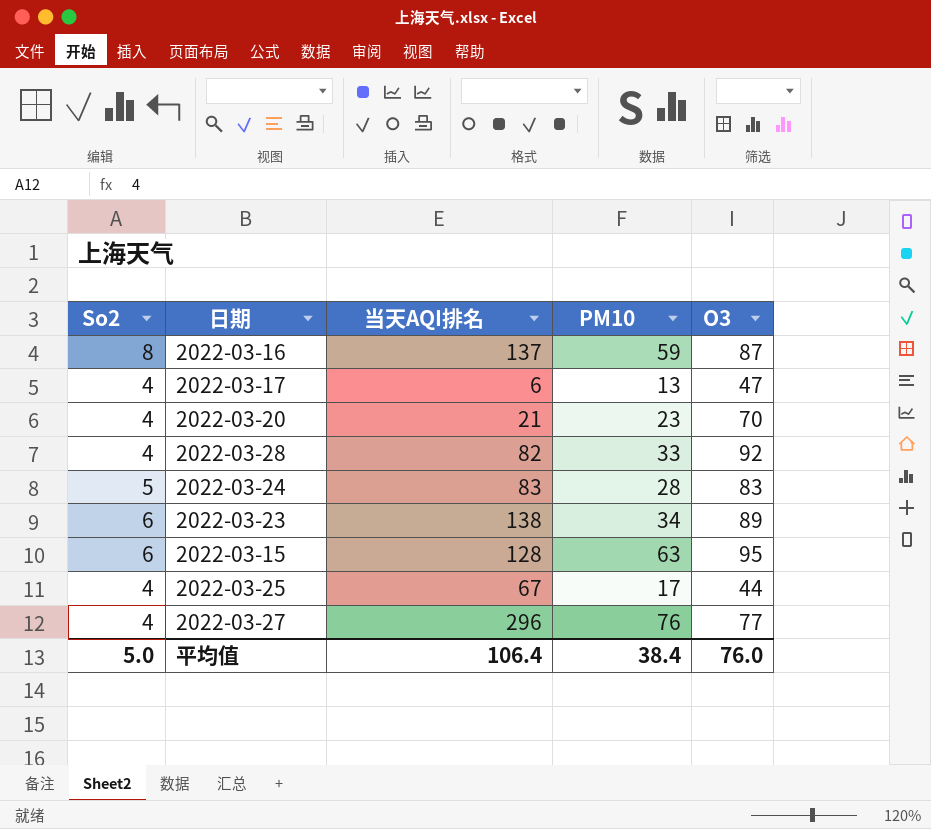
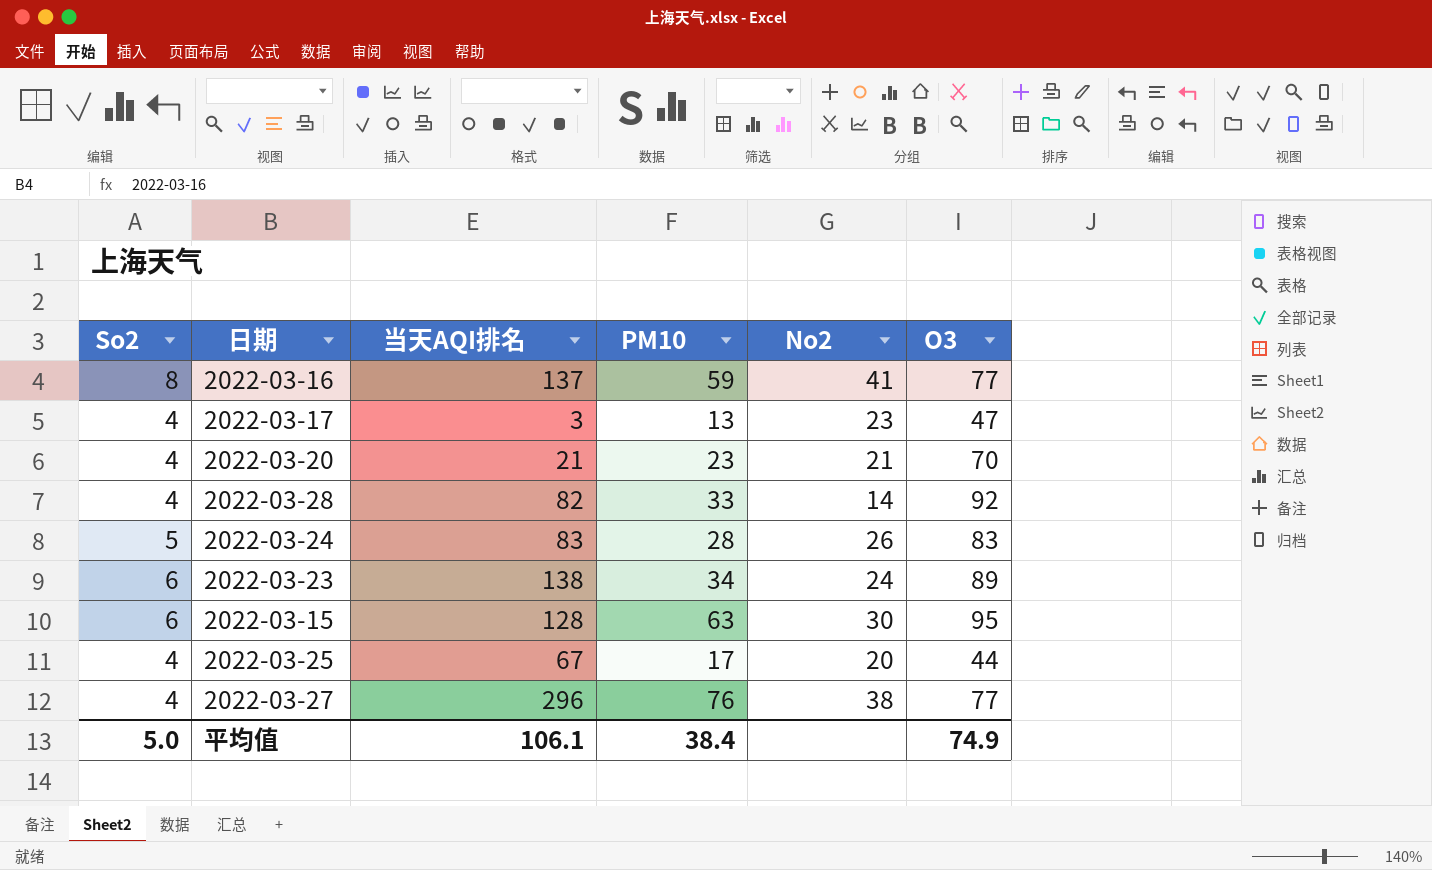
column No2 | position: none -> 5
2022-03-16 | O3: 87 -> 77
2022-03-17 | 当天AQI排名: 6 -> 3
平均值 | 当天AQI排名: 106.4 -> 106.1
平均值 | O3: 76.0 -> 74.9

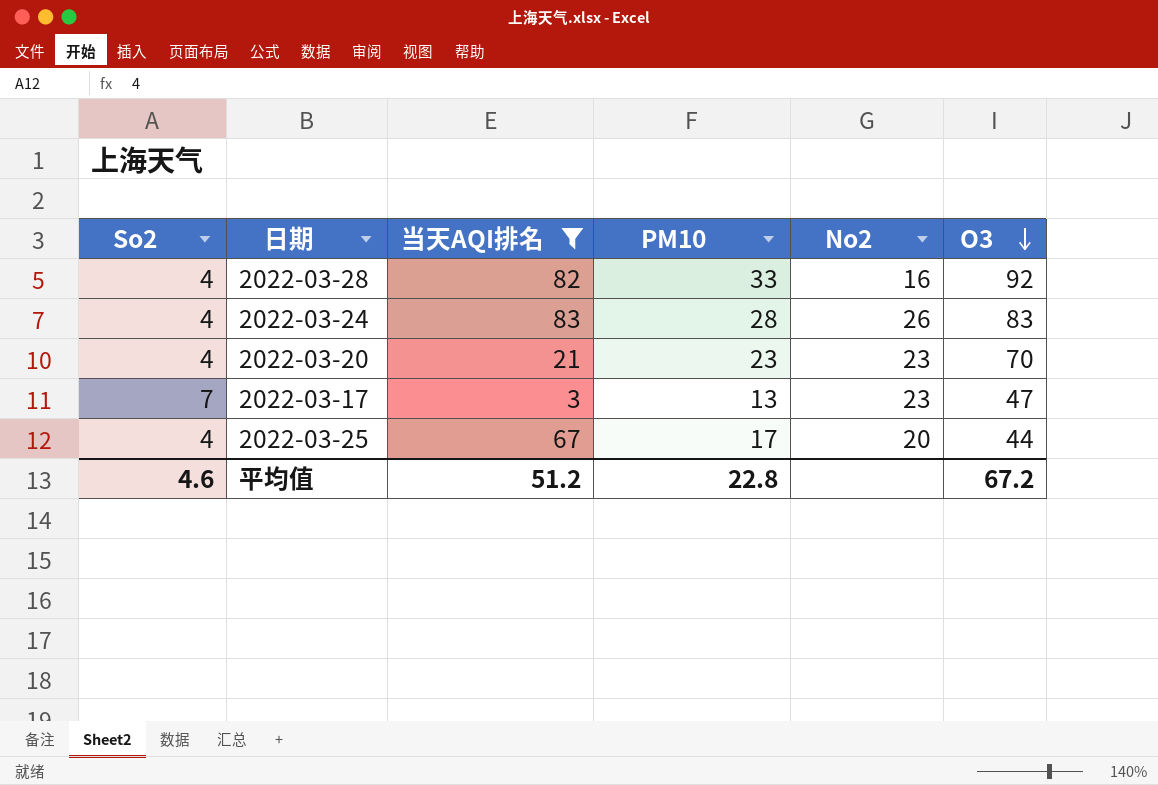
filter: none -> 当天AQI排名 <= 83
row order: none -> O3 descending
2022-03-28 | No2: 14 -> 16
2022-03-24 | So2: 5 -> 4
2022-03-20 | No2: 21 -> 23
2022-03-17 | So2: 4 -> 7
平均值 | So2: 5.0 -> 4.6
平均值 | 当天AQI排名: 106.1 -> 51.2
平均值 | PM10: 38.4 -> 22.8
平均值 | O3: 74.9 -> 67.2

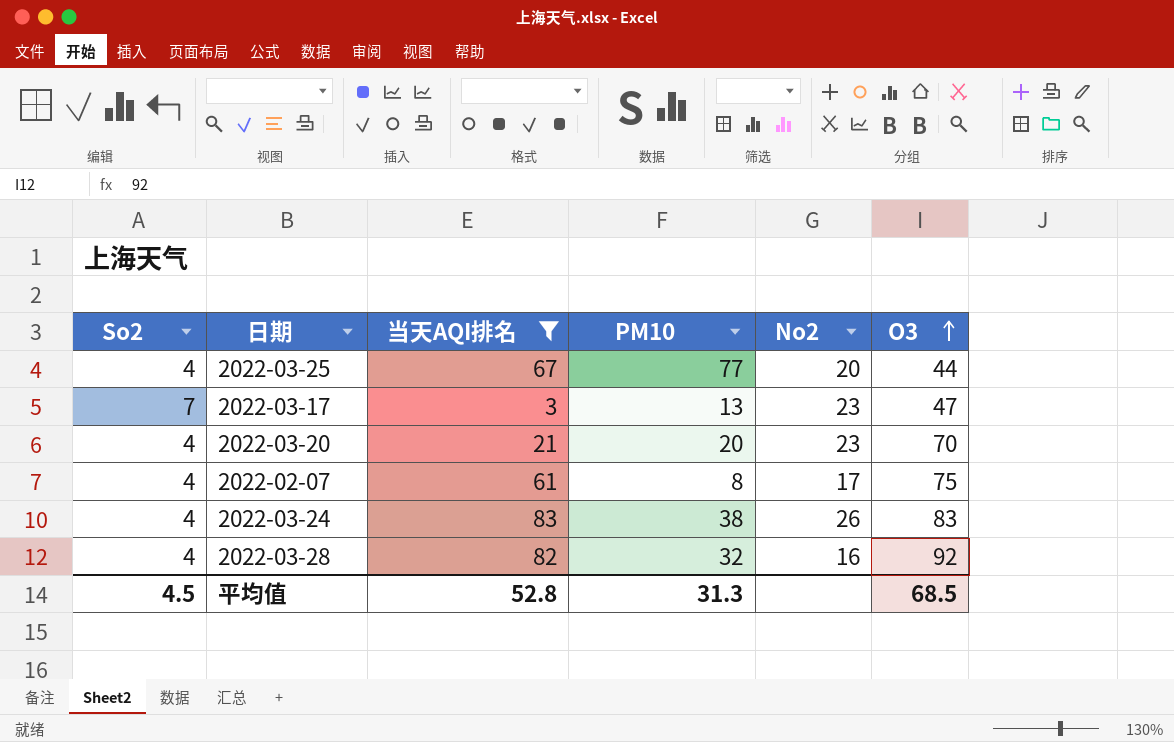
row order: O3 descending -> O3 ascending
2022-03-25 | PM10: 17 -> 77
2022-03-20 | PM10: 23 -> 20
row 2022-02-07: none -> 4 | 61 | 8 | 17 | 75
2022-03-24 | PM10: 28 -> 38
2022-03-28 | PM10: 33 -> 32
平均值 | So2: 4.6 -> 4.5
平均值 | 当天AQI排名: 51.2 -> 52.8
平均值 | PM10: 22.8 -> 31.3
平均值 | O3: 67.2 -> 68.5

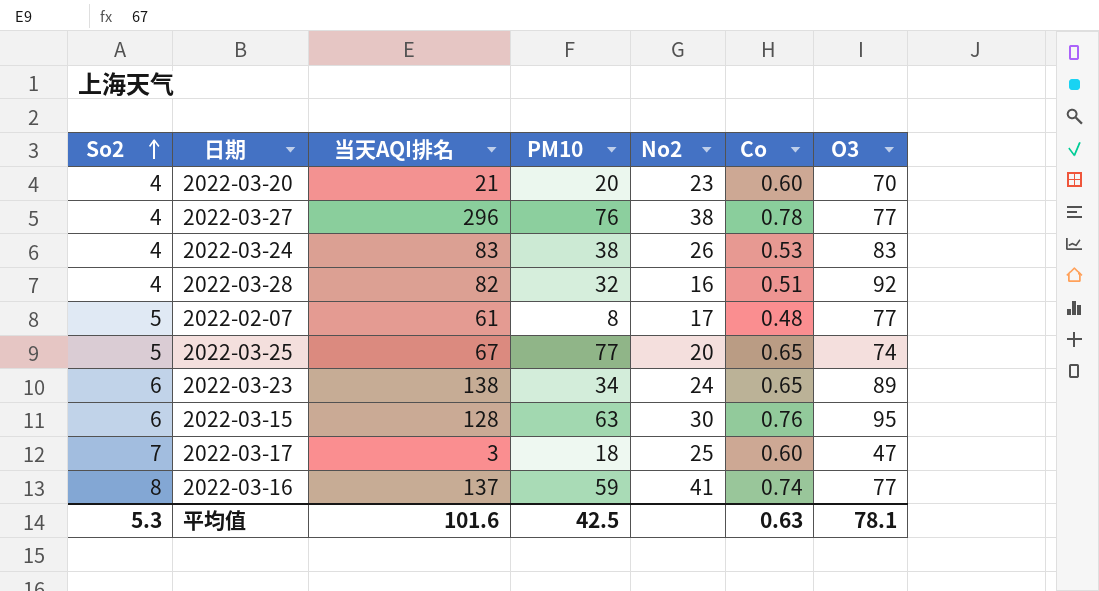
filter: 当天AQI排名 <= 83 -> none
row order: O3 ascending -> So2 ascending
column Co | position: none -> 6
2022-02-07 | So2: 4 -> 5
2022-02-07 | O3: 75 -> 77
2022-03-25 | So2: 4 -> 5
2022-03-25 | O3: 44 -> 74
2022-03-17 | PM10: 13 -> 18
2022-03-17 | No2: 23 -> 25
平均值 | So2: 4.5 -> 5.3
平均值 | 当天AQI排名: 52.8 -> 101.6
平均值 | PM10: 31.3 -> 42.5
平均值 | O3: 68.5 -> 78.1

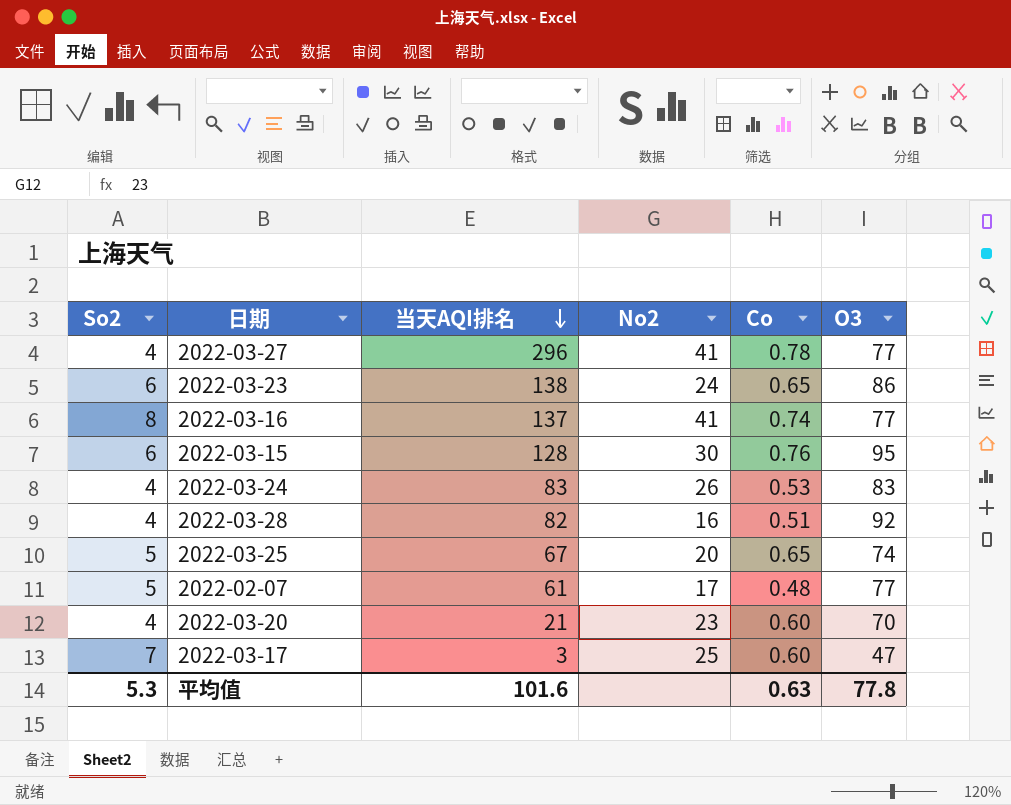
row order: So2 ascending -> 当天AQI排名 descending
column PM10 | position: 4 -> none
2022-03-27 | No2: 38 -> 41
2022-03-23 | O3: 89 -> 86
平均值 | O3: 78.1 -> 77.8

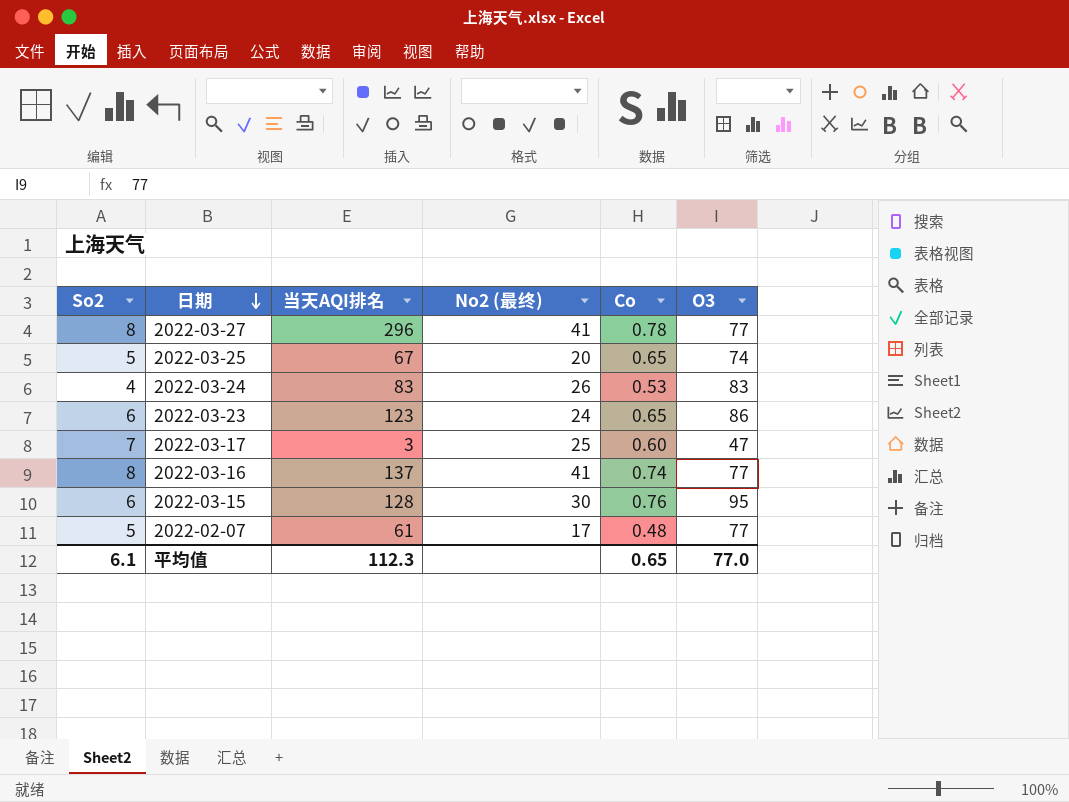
row order: 当天AQI排名 descending -> 日期 descending
column name: No2 -> No2 (最终)
row 2022-03-28: 4 | 82 | 16 | 0.51 | 92 -> none
row 2022-03-20: 4 | 21 | 23 | 0.60 | 70 -> none
2022-03-27 | So2: 4 -> 8
2022-03-23 | 当天AQI排名: 138 -> 123
平均值 | So2: 5.3 -> 6.1
平均值 | 当天AQI排名: 101.6 -> 112.3
平均值 | Co: 0.63 -> 0.65
平均值 | O3: 77.8 -> 77.0

